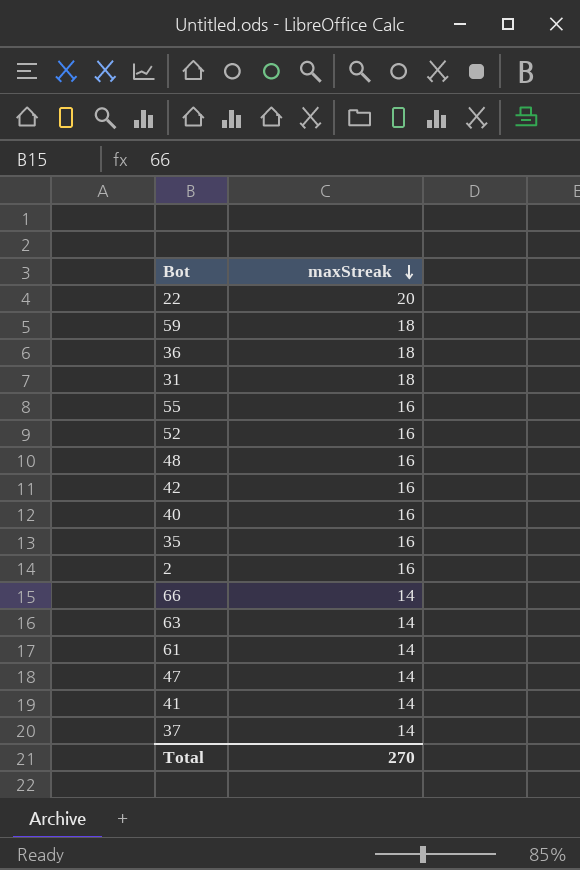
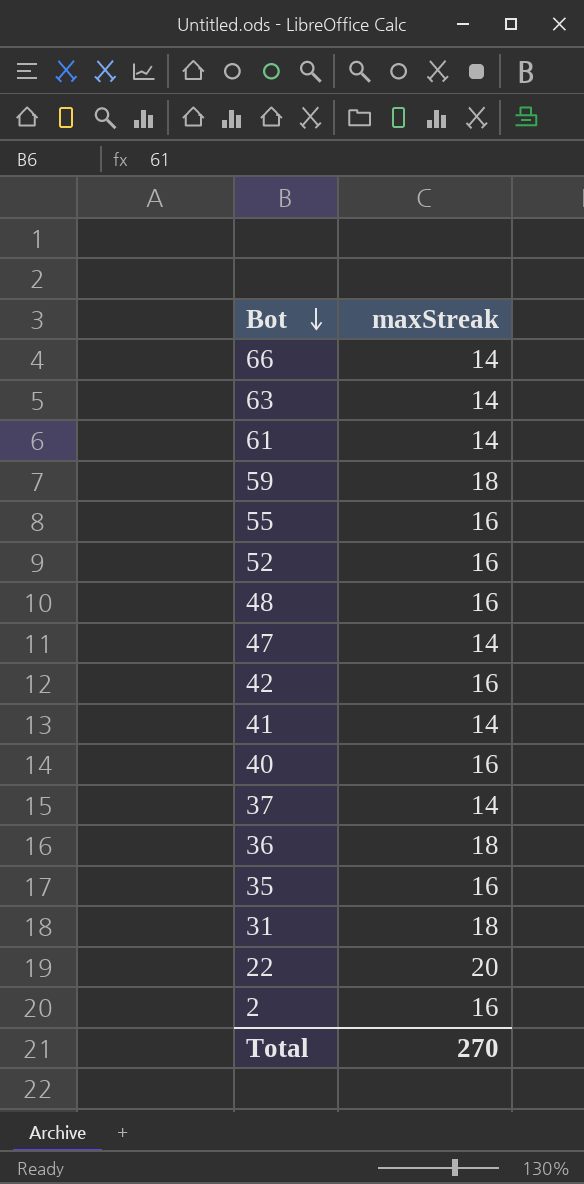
row order: maxStreak descending -> Bot descending

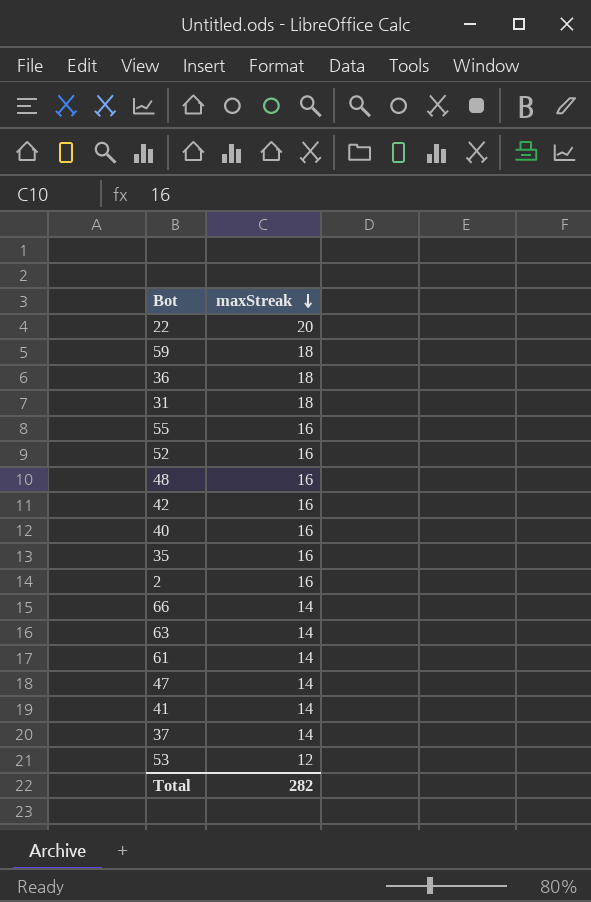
row order: Bot descending -> maxStreak descending
row 53: none -> 12
Total | maxStreak: 270 -> 282

